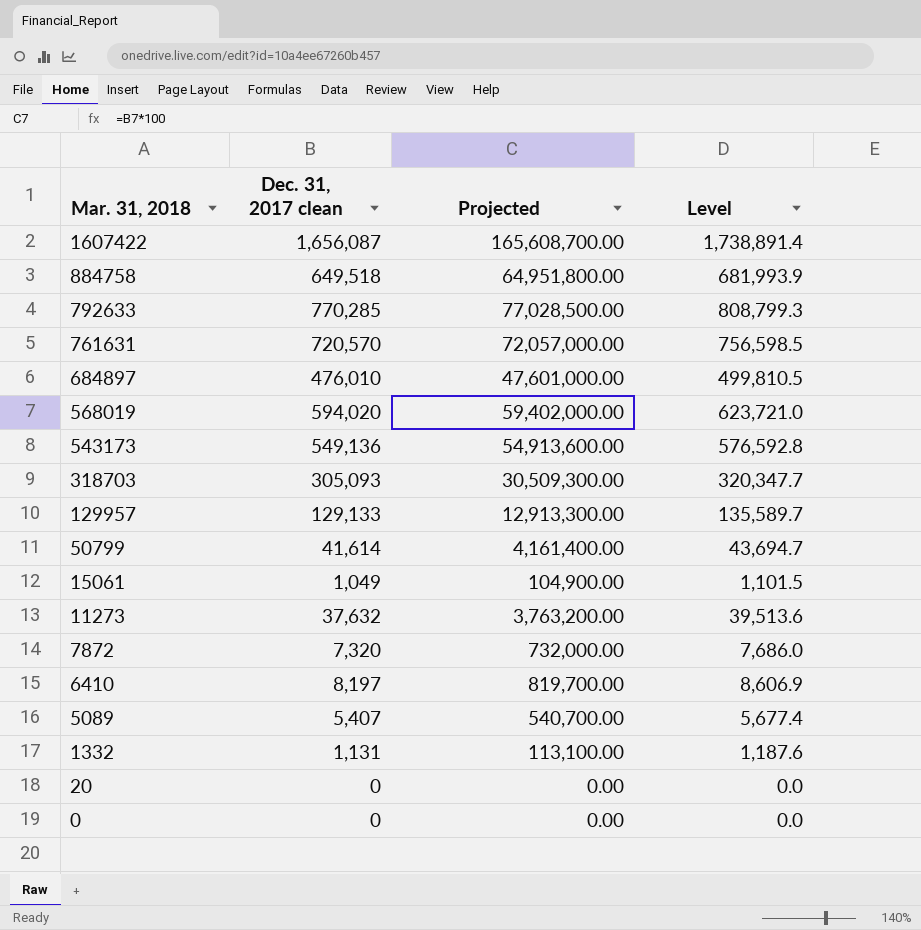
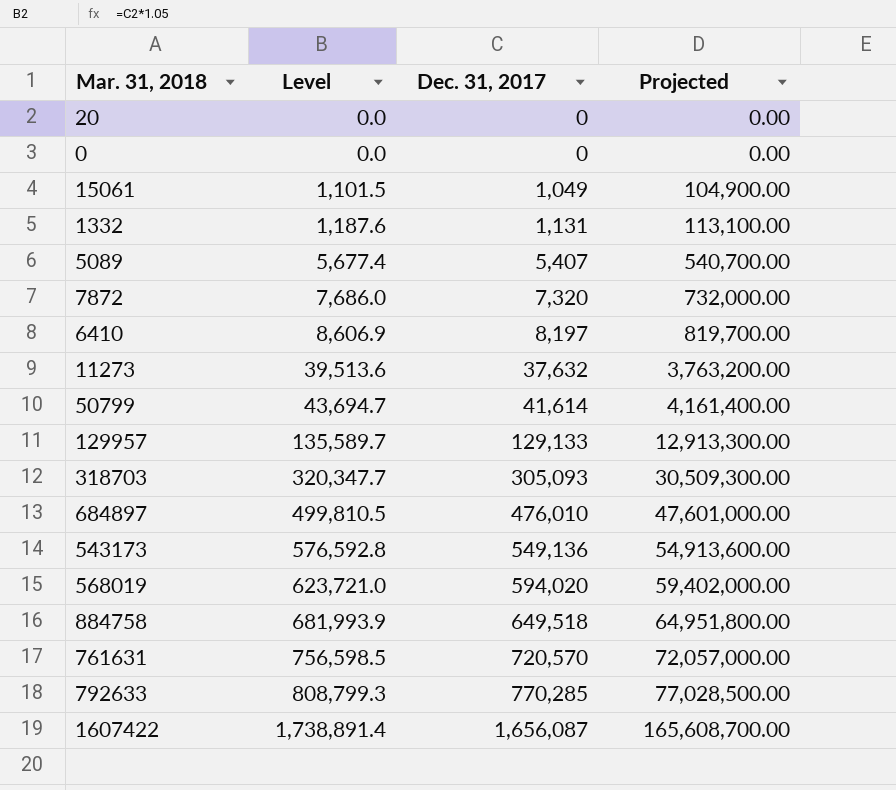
row order: Mar. 31, 2018 descending -> Level ascending
column Level | position: 4 -> 2
column name: Dec. 31, 2017 clean -> Dec. 31, 2017

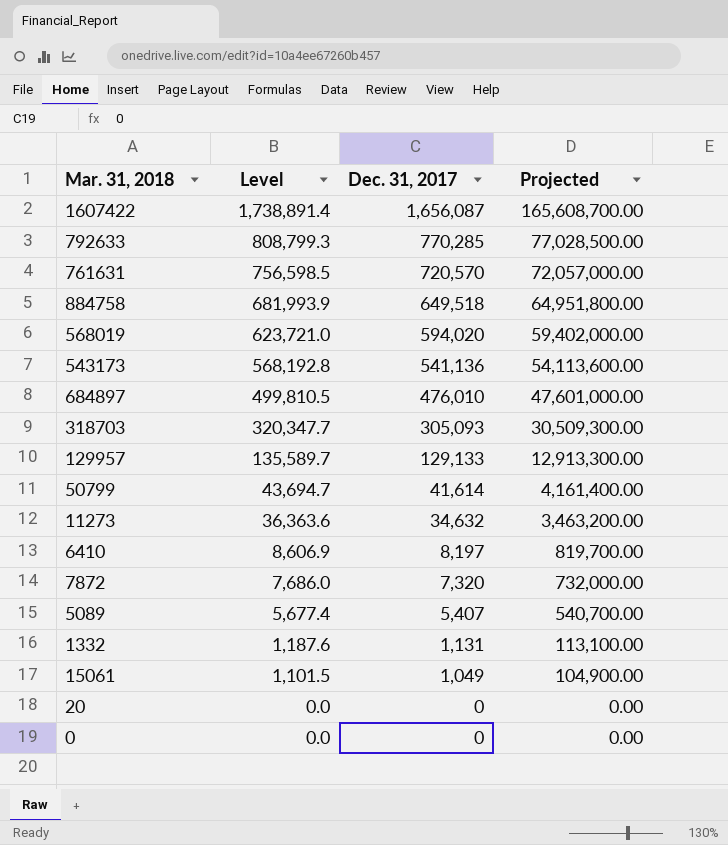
row order: Level ascending -> Level descending
543173 | Level: 576,592.8 -> 568,192.8
543173 | Dec. 31, 2017: 549,136 -> 541,136
543173 | Projected: 54,913,600.00 -> 54,113,600.00
11273 | Level: 39,513.6 -> 36,363.6
11273 | Dec. 31, 2017: 37,632 -> 34,632
11273 | Projected: 3,763,200.00 -> 3,463,200.00

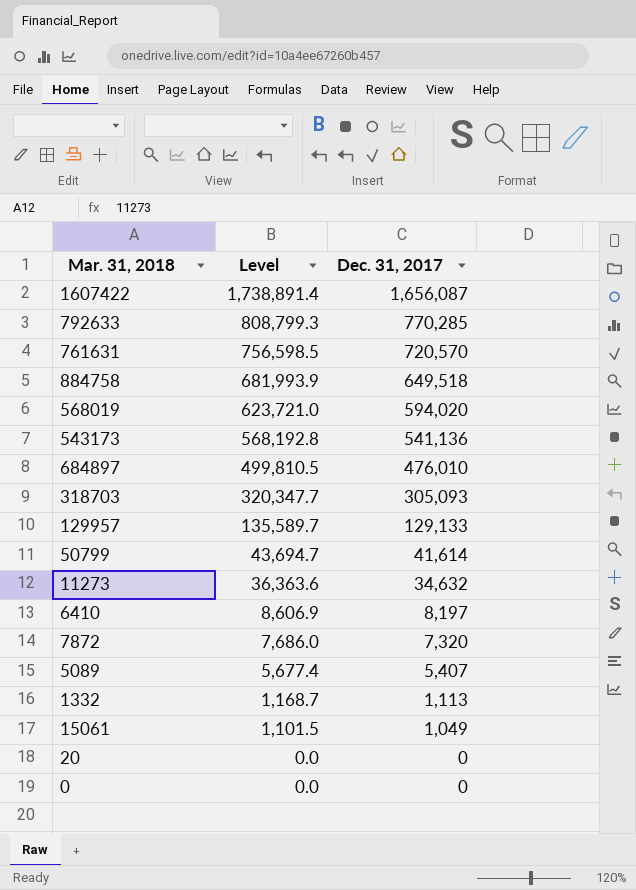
column Projected | formula: [Dec. 31, 2017] * 100 -> none
1332 | Level: 1,187.6 -> 1,168.7
1332 | Dec. 31, 2017: 1,131 -> 1,113

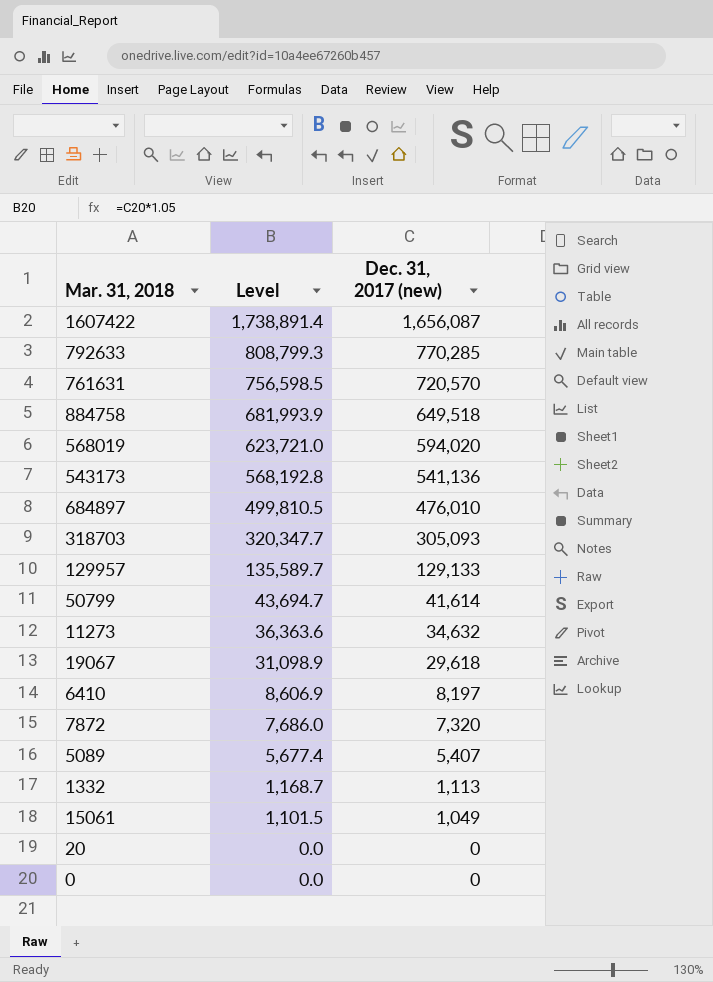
column name: Dec. 31, 2017 -> Dec. 31, 2017 (new)
row 19067: none -> 31,098.9 | 29,618

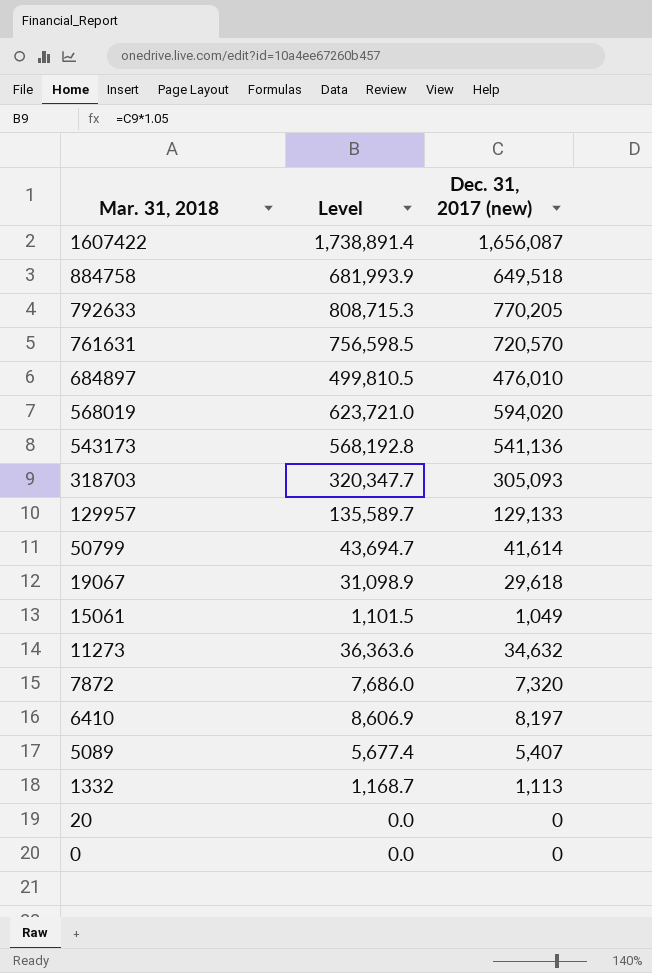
row order: Level descending -> Mar. 31, 2018 descending
792633 | Level: 808,799.3 -> 808,715.3
792633 | Dec. 31, 2017 (new): 770,285 -> 770,205

